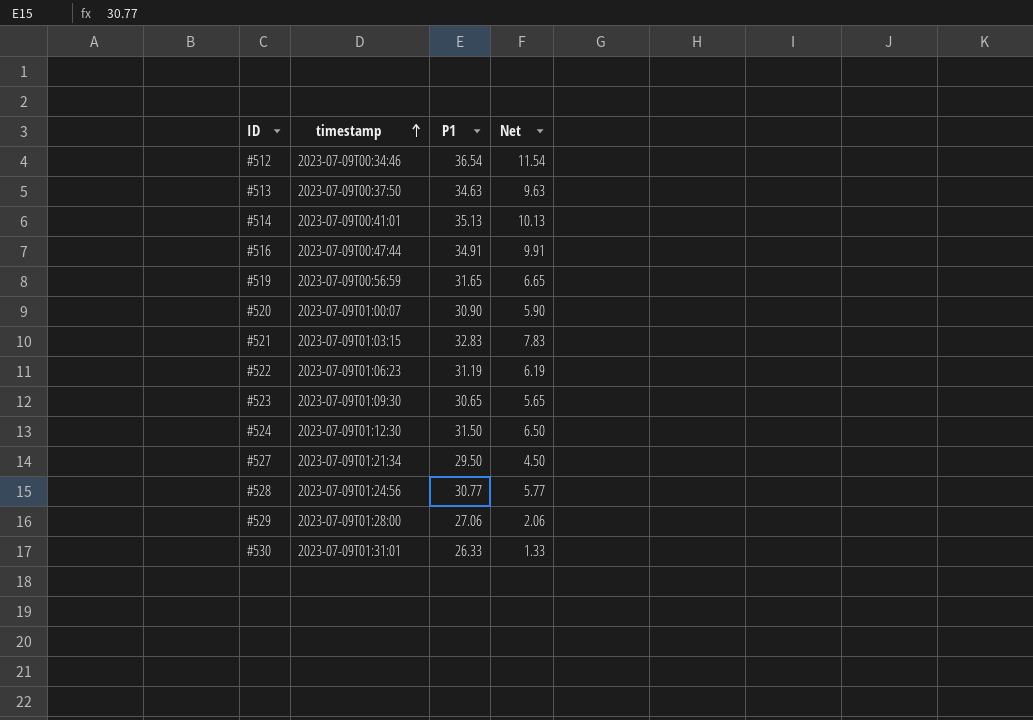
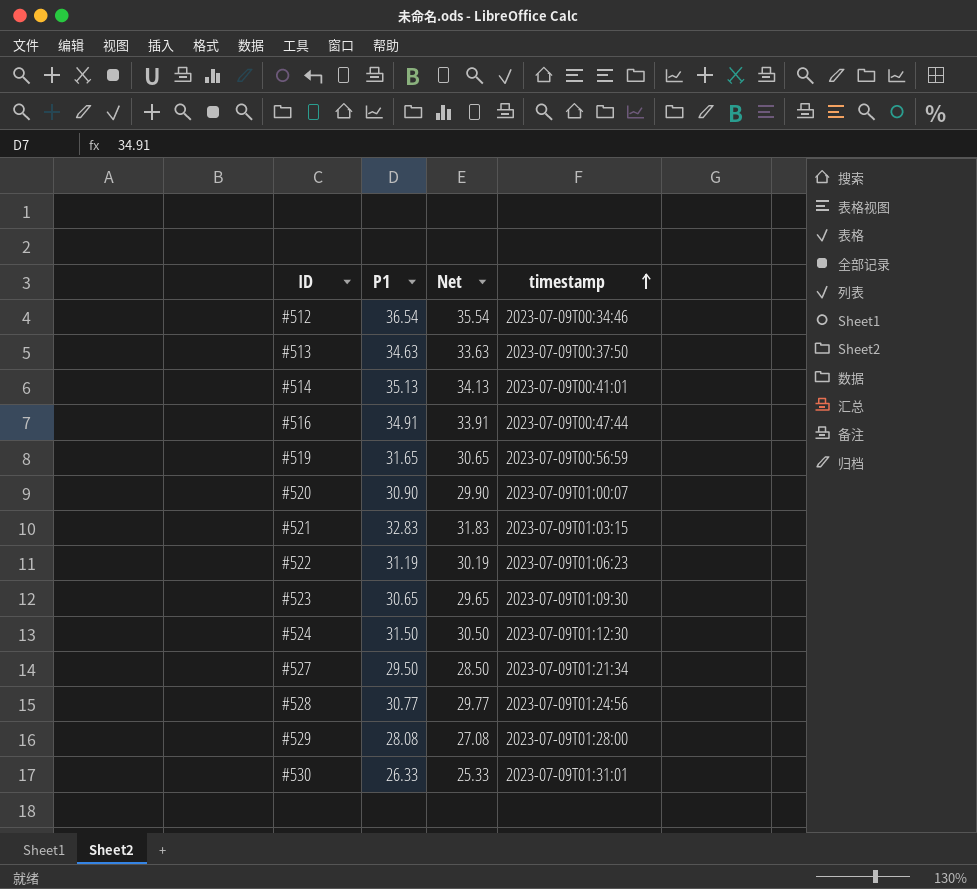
column Net | formula: [P1] - 25 -> [P1] - 1
column timestamp | position: 2 -> 4
#529 | P1: 27.06 -> 28.08

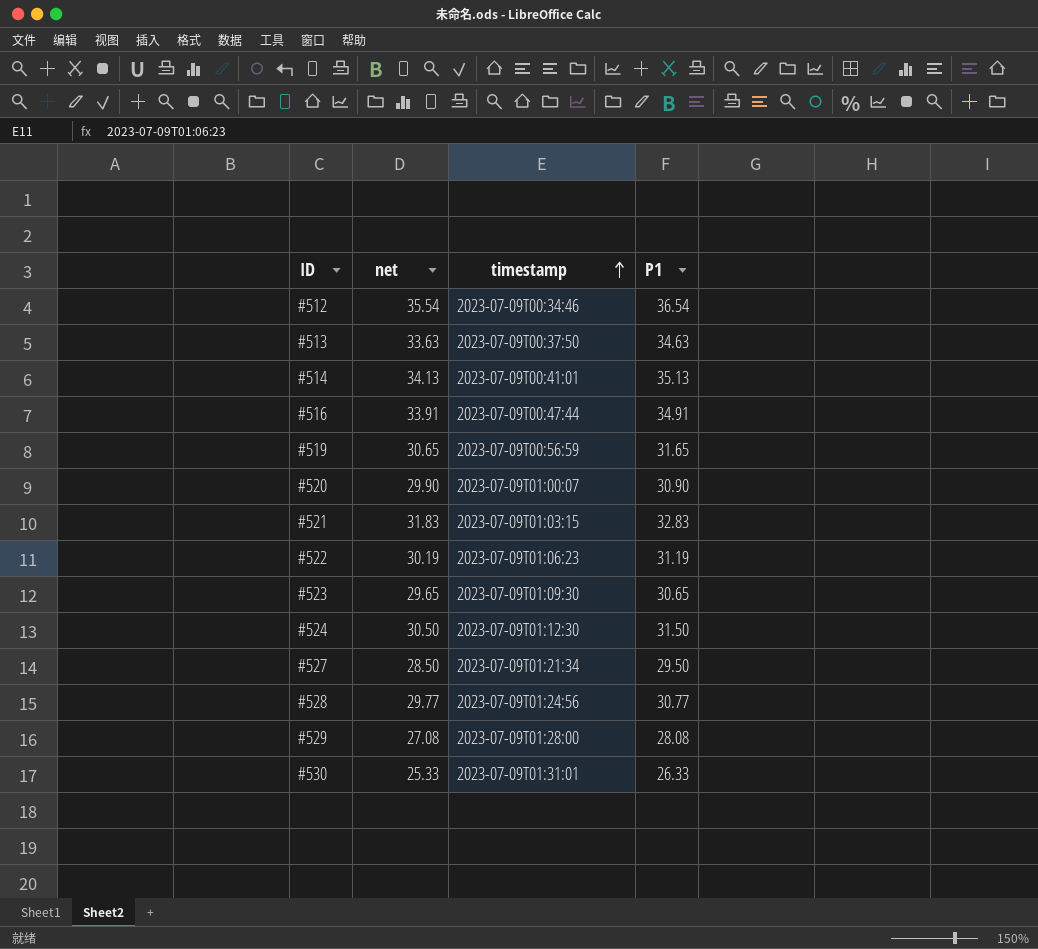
column name: Net -> net
column P1 | position: 2 -> 4

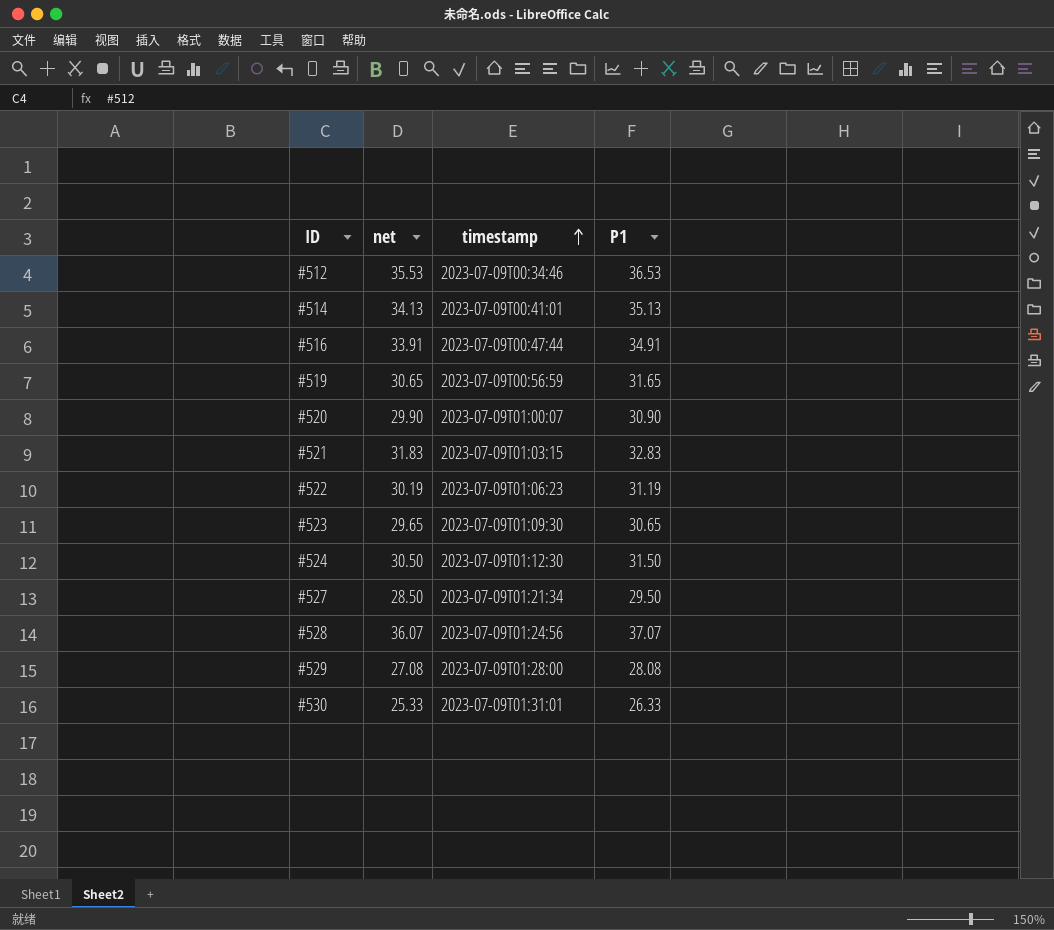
row #513: 33.63 | 2023-07-09T00:37:50 | 34.63 -> none
#512 | net: 35.54 -> 35.53
#512 | P1: 36.54 -> 36.53
#528 | net: 29.77 -> 36.07
#528 | P1: 30.77 -> 37.07

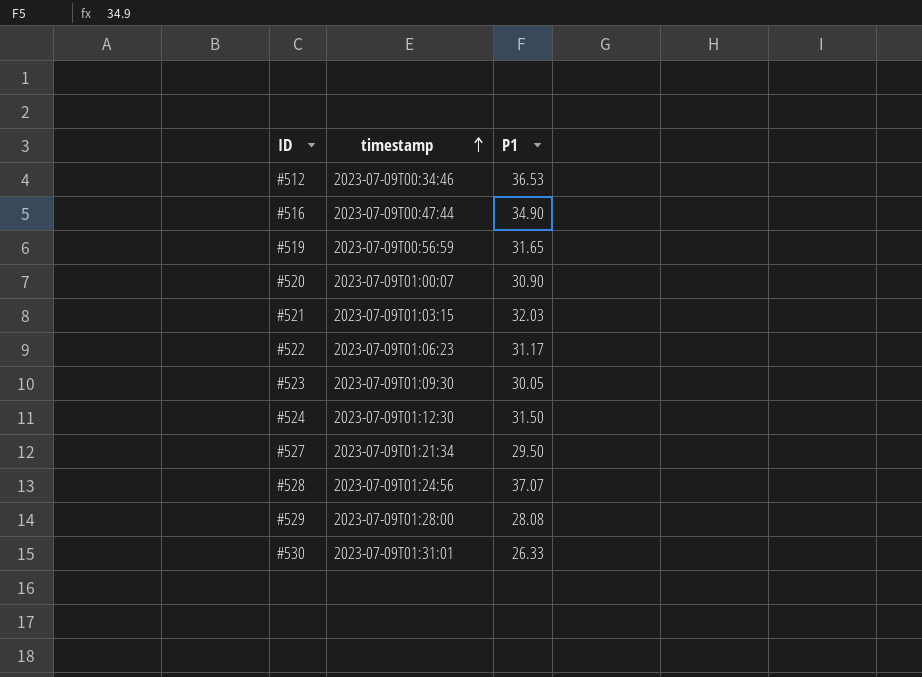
column net | formula: [P1] - 1 -> none
row #514: 34.13 | 2023-07-09T00:41:01 | 35.13 -> none
#516 | P1: 34.91 -> 34.90
#521 | P1: 32.83 -> 32.03
#522 | P1: 31.19 -> 31.17
#523 | P1: 30.65 -> 30.05

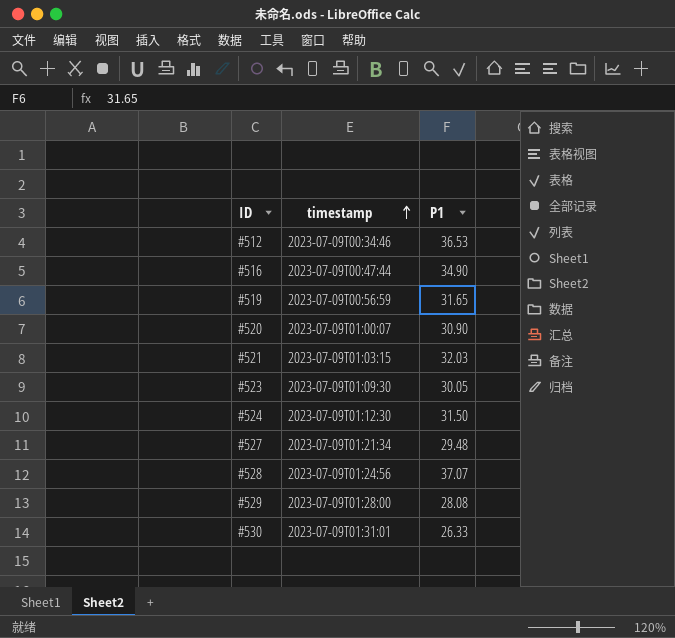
row #522: 2023-07-09T01:06:23 | 31.17 -> none
#527 | P1: 29.50 -> 29.48

